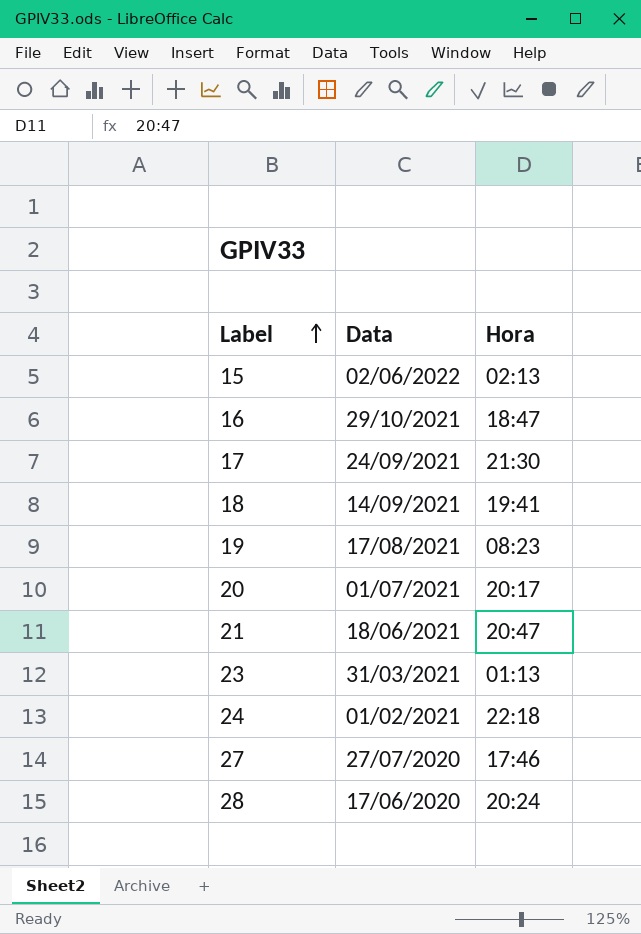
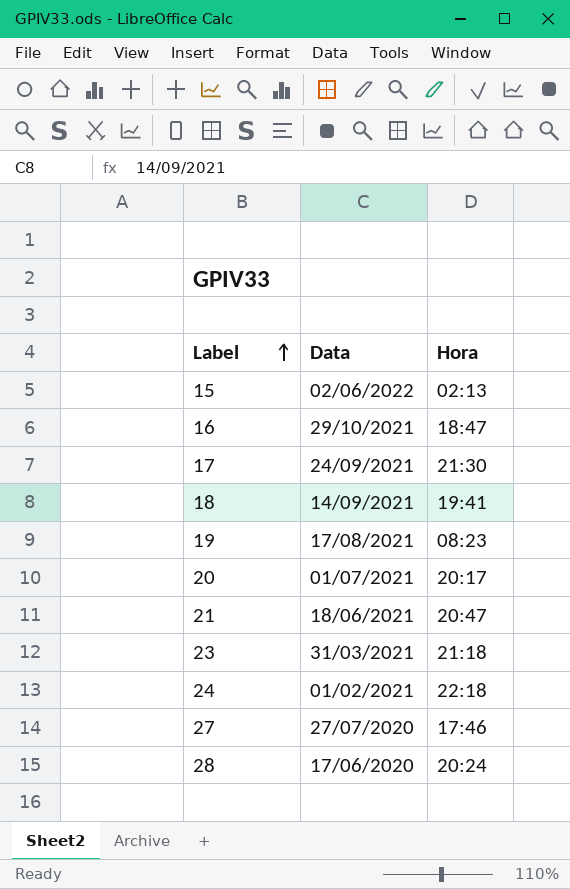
23 | Hora: 01:13 -> 21:18

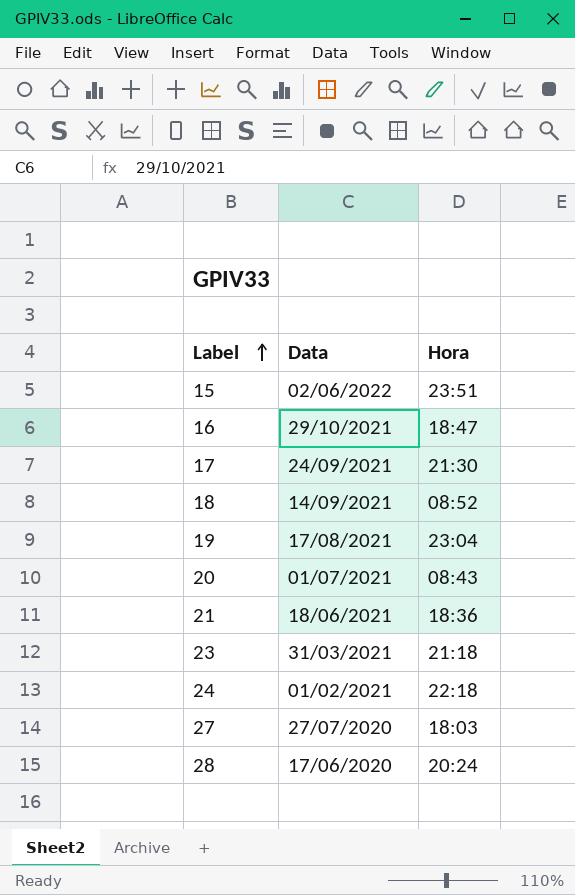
15 | Hora: 02:13 -> 23:51
18 | Hora: 19:41 -> 08:52
19 | Hora: 08:23 -> 23:04
20 | Hora: 20:17 -> 08:43
21 | Hora: 20:47 -> 18:36
27 | Hora: 17:46 -> 18:03

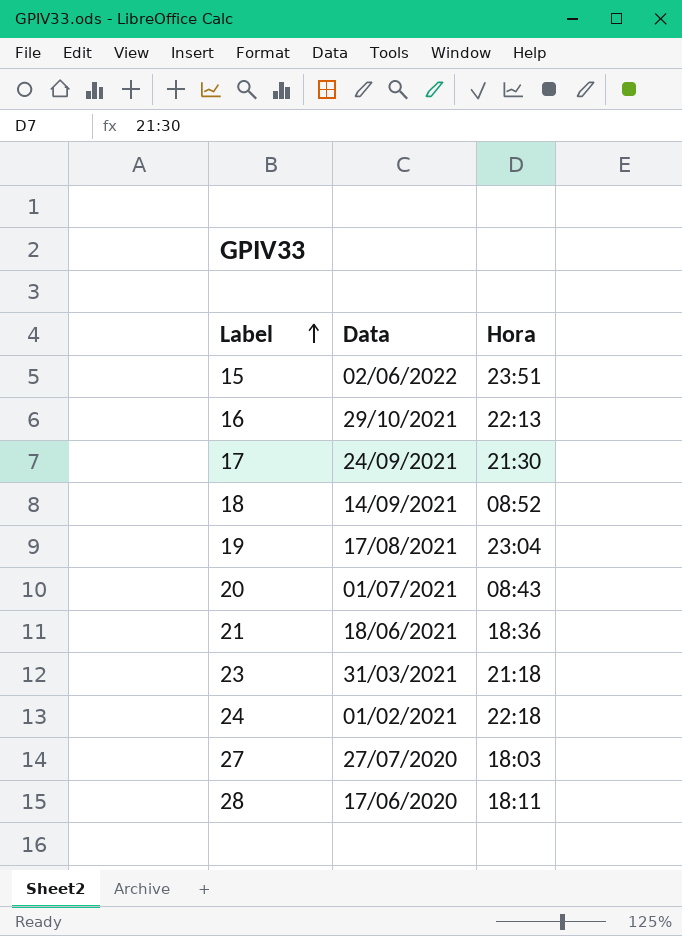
16 | Hora: 18:47 -> 22:13
28 | Hora: 20:24 -> 18:11

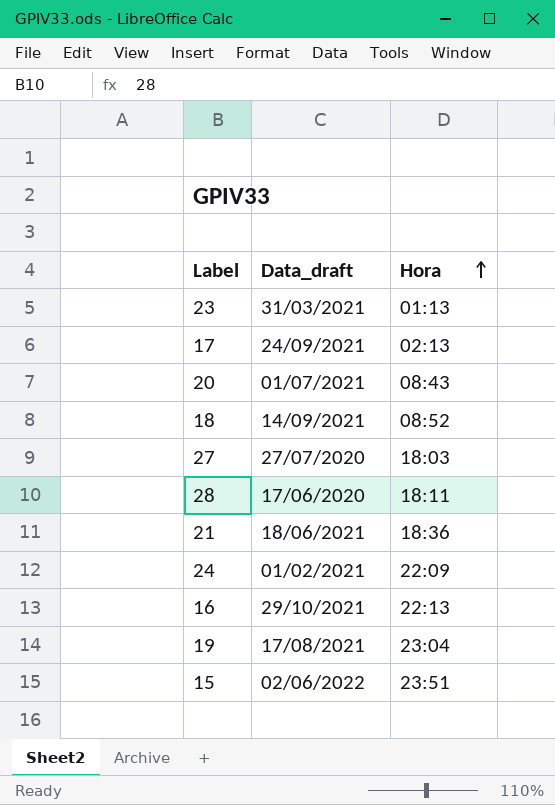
row order: Label ascending -> Hora ascending
column name: Data -> Data_draft
23 | Hora: 21:18 -> 01:13
17 | Hora: 21:30 -> 02:13
24 | Hora: 22:18 -> 22:09

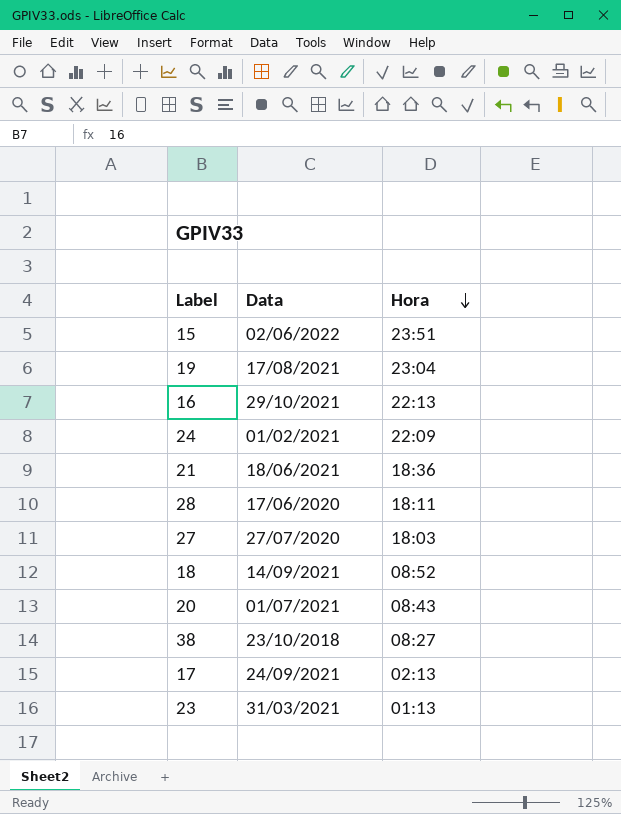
row order: Hora ascending -> Hora descending
column name: Data_draft -> Data
row 38: none -> 23/10/2018 | 08:27

